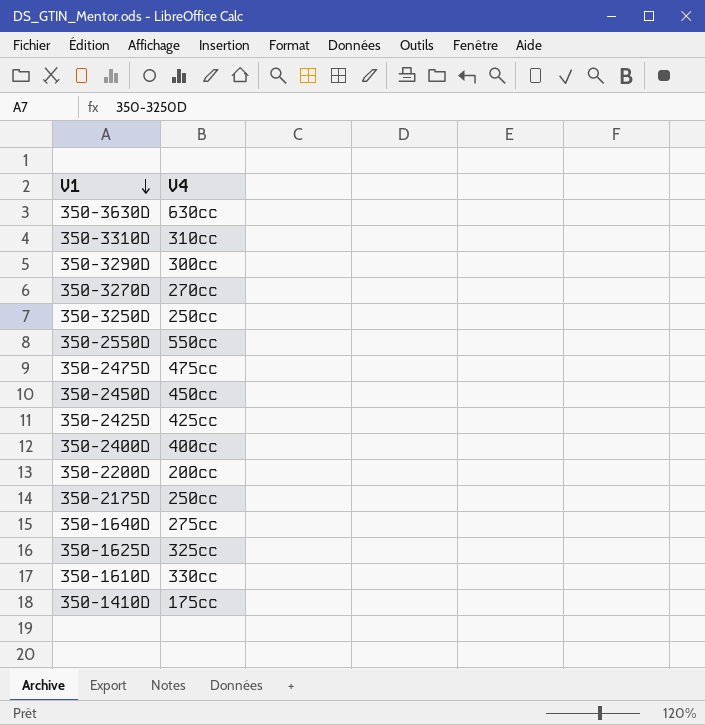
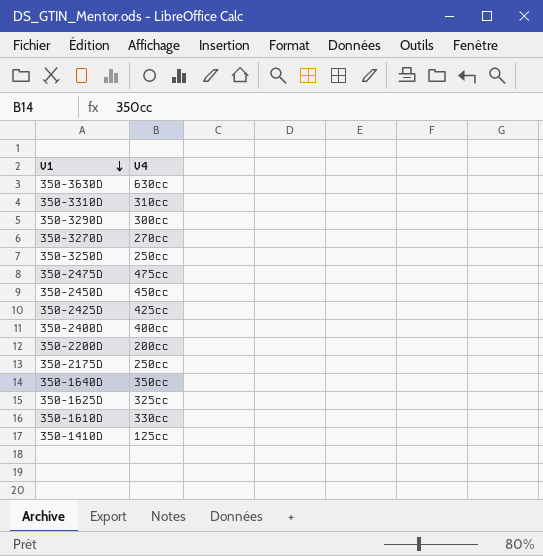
row 350-2550D: 550cc -> none
350-1640D | V4: 275cc -> 350cc
350-1410D | V4: 175cc -> 125cc

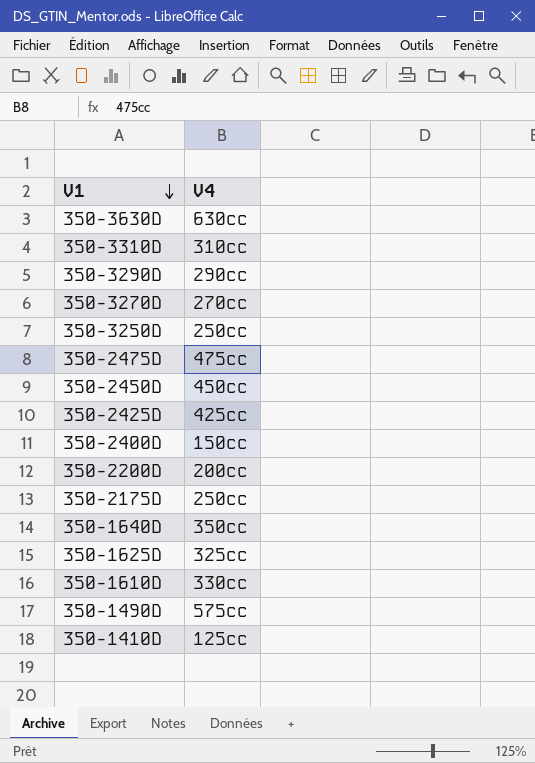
350-3290D | V4: 300cc -> 290cc
350-2400D | V4: 400cc -> 150cc
row 350-1490D: none -> 575cc

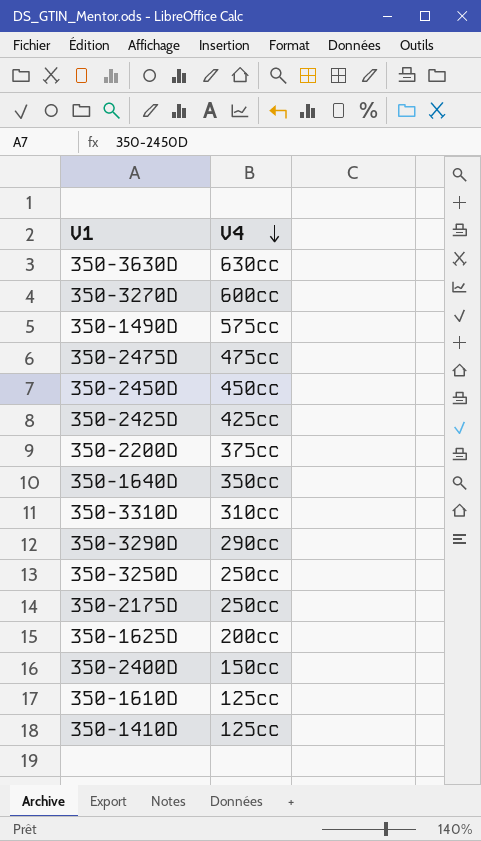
row order: V1 descending -> V4 descending
350-3270D | V4: 270cc -> 600cc
350-2200D | V4: 200cc -> 375cc
350-1625D | V4: 325cc -> 200cc
350-1610D | V4: 330cc -> 125cc

